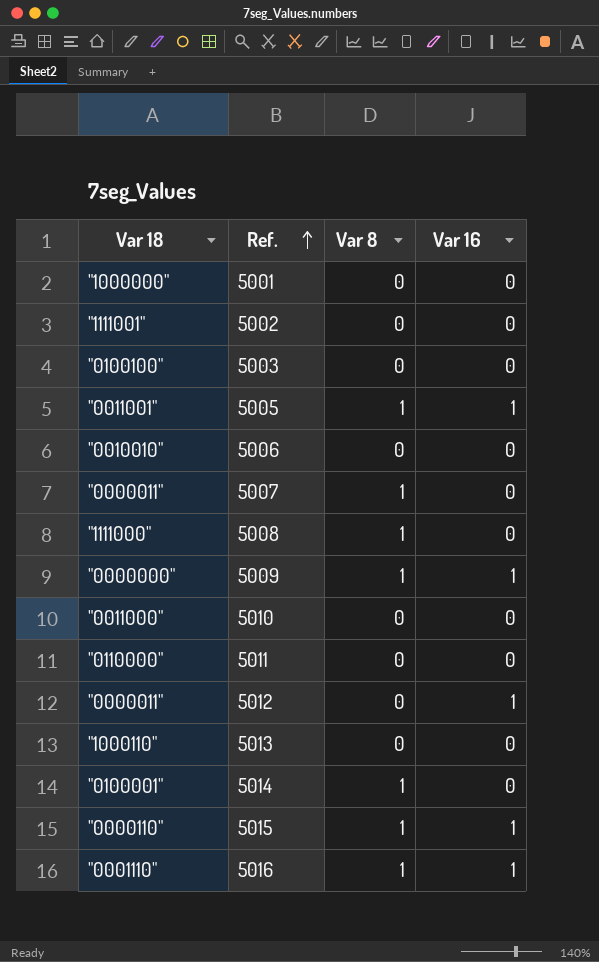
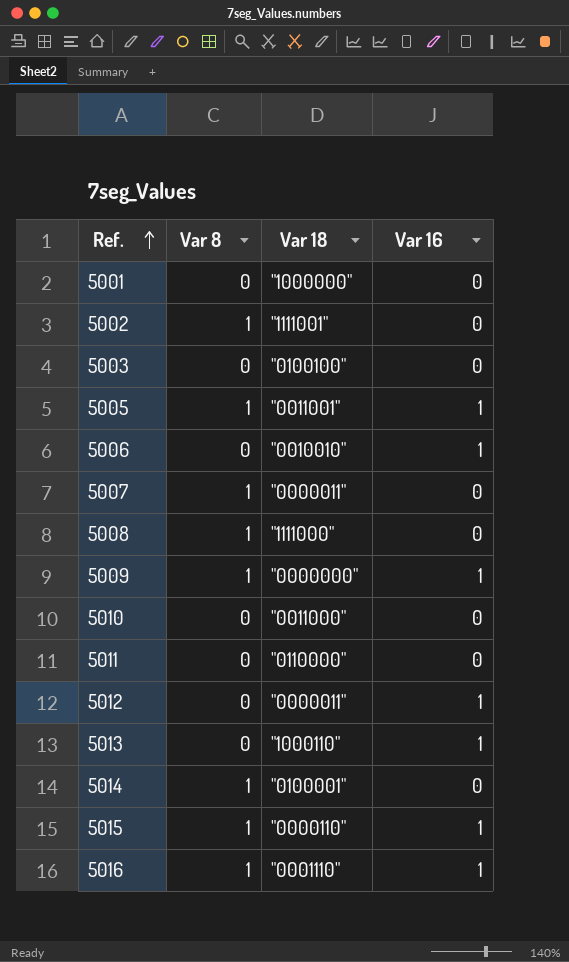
column Var 18 | position: 1 -> 3
5002 | Var 8: 0 -> 1
5006 | Var 16: 0 -> 1
5013 | Var 16: 0 -> 1

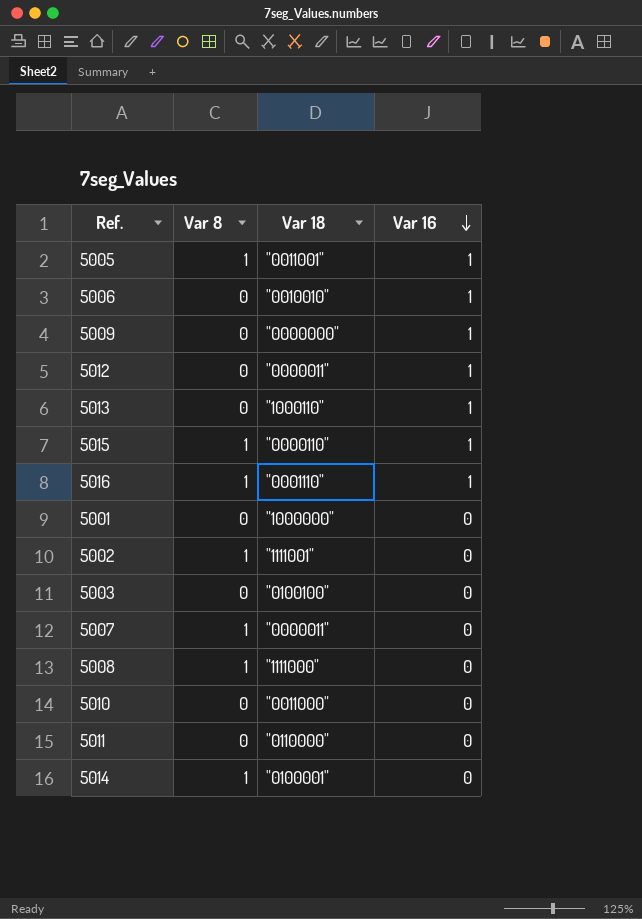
row order: Ref. ascending -> Var 16 descending
5009 | Var 8: 1 -> 0

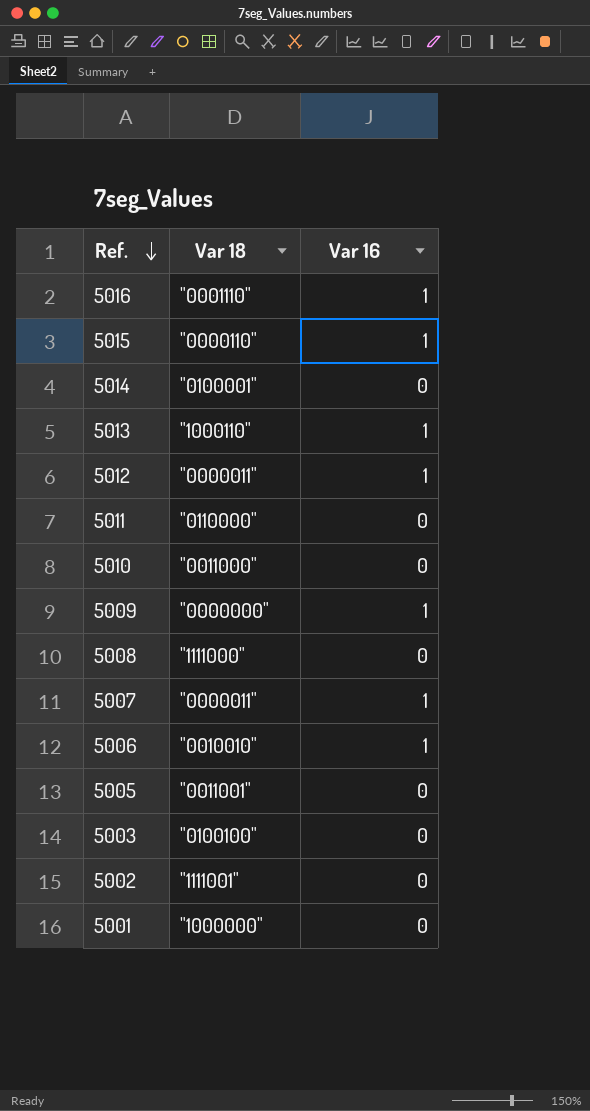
row order: Var 16 descending -> Ref. descending
column Var 8 | position: 2 -> none
5007 | Var 16: 0 -> 1
5005 | Var 16: 1 -> 0

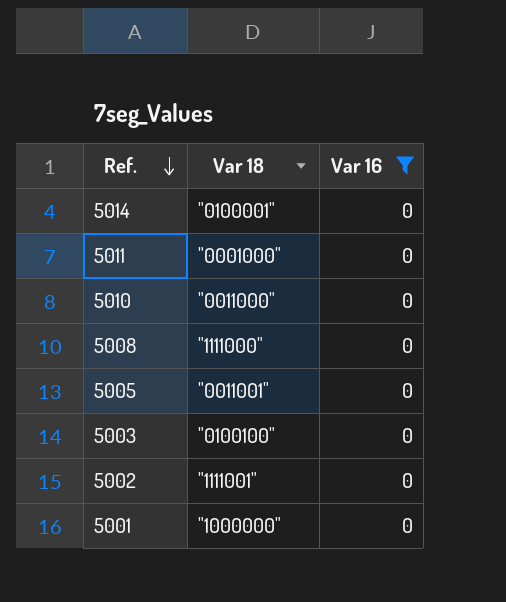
filter: none -> Var 16 = 0
5011 | Var 18: "0110000" -> "0001000"

